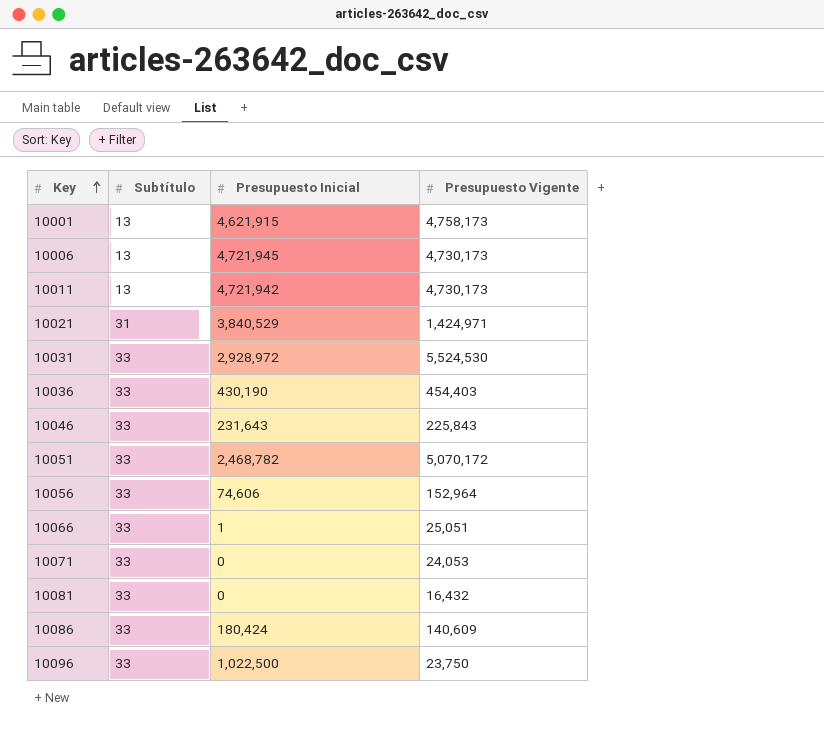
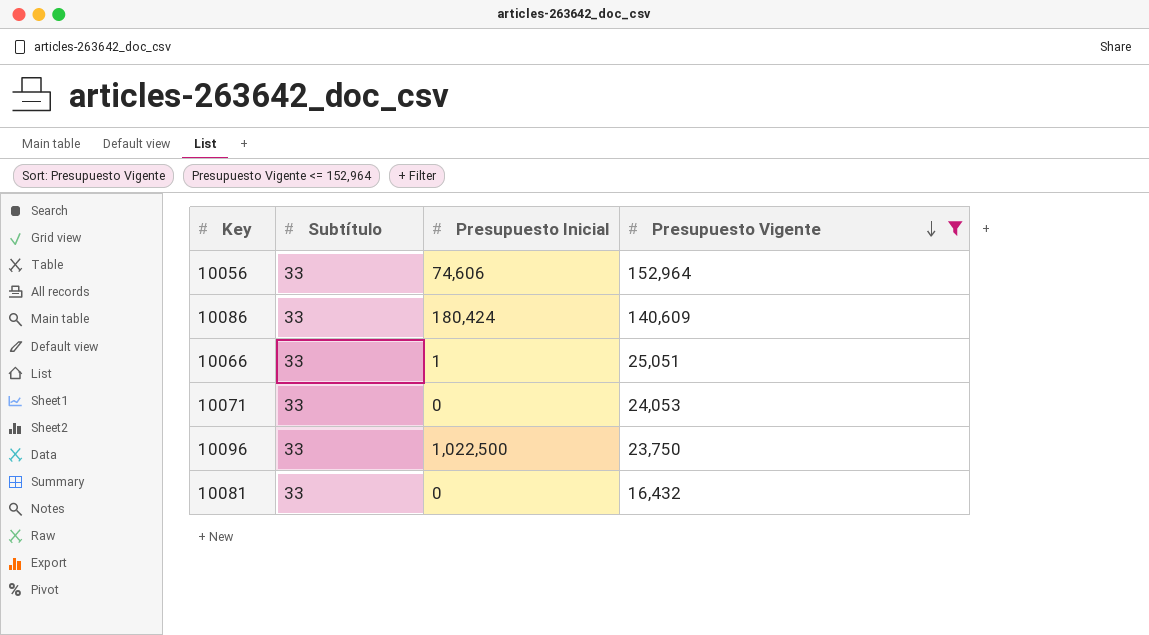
filter: none -> Presupuesto Vigente <= 152,964
row order: Key ascending -> Presupuesto Vigente descending

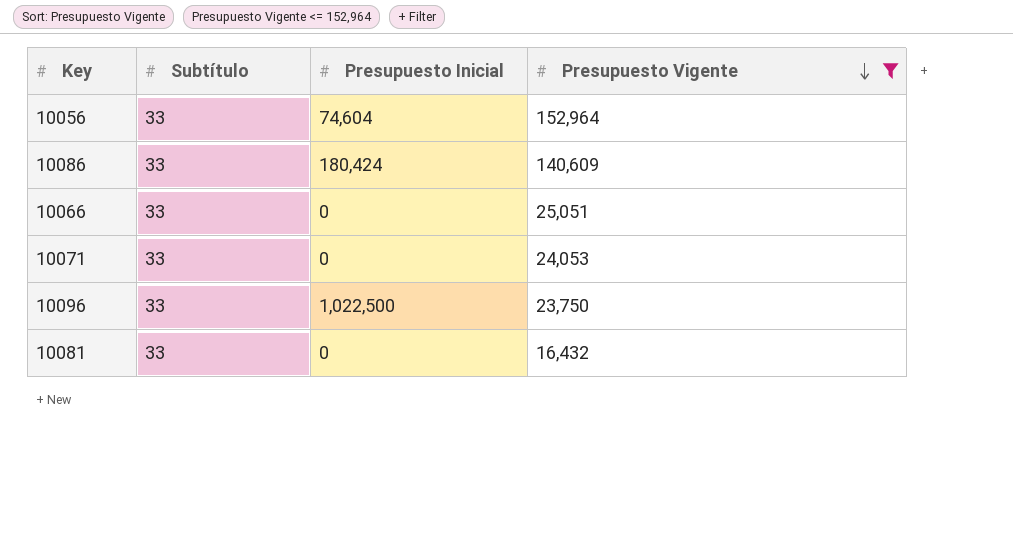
10056 | Presupuesto Inicial: 74,606 -> 74,604
10066 | Presupuesto Inicial: 1 -> 0

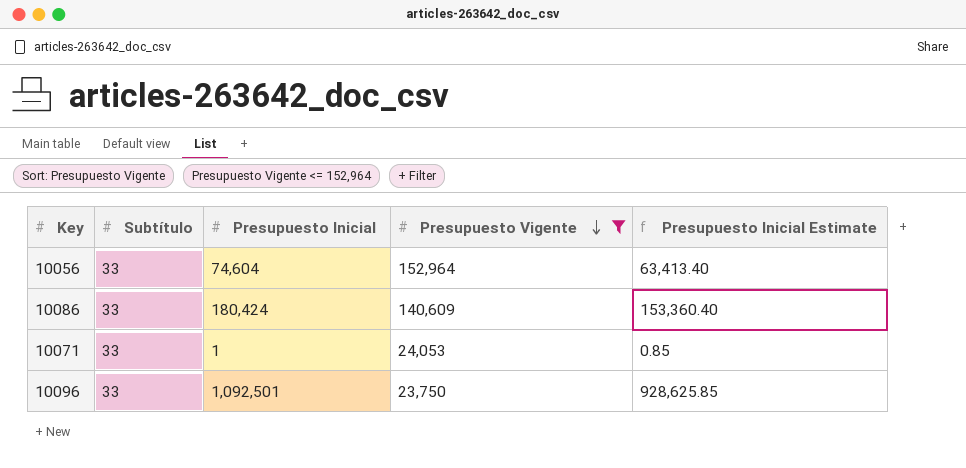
column Presupuesto Inicial Estimate | formula: none -> [Presupuesto Inicial] * 0.85
row 10066: 33 | 0 | 25,051 -> none
row 10081: 33 | 0 | 16,432 -> none
10071 | Presupuesto Inicial: 0 -> 1
10096 | Presupuesto Inicial: 1,022,500 -> 1,092,501

